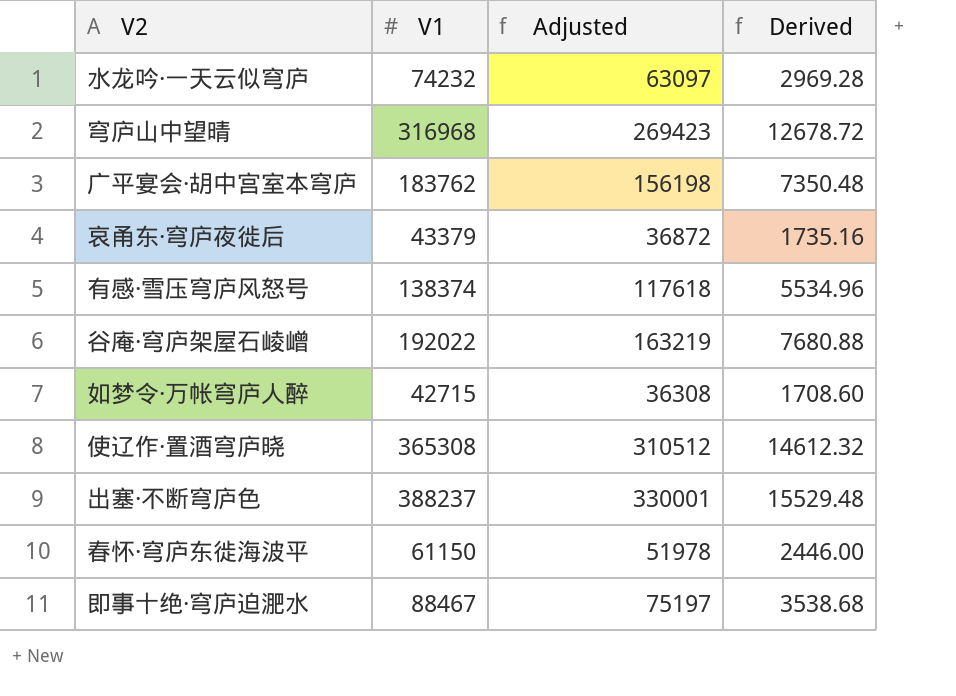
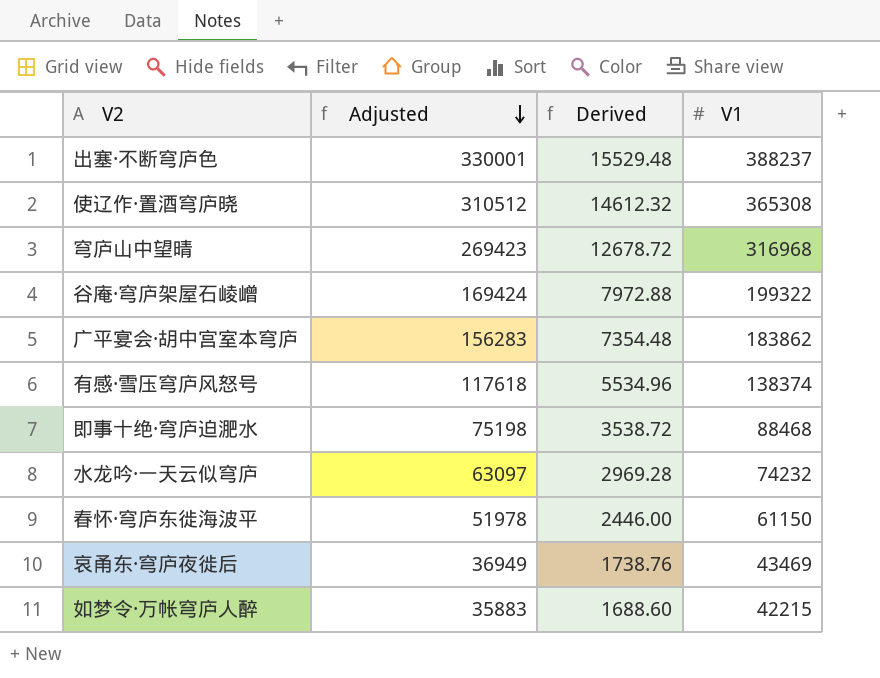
row order: none -> Adjusted descending
column V1 | position: 2 -> 4
谷庵·穹庐架屋石崚嶒 | Adjusted: 163219 -> 169424
谷庵·穹庐架屋石崚嶒 | Derived: 7680.88 -> 7972.88
谷庵·穹庐架屋石崚嶒 | V1: 192022 -> 199322
广平宴会·胡中宫室本穹庐 | Adjusted: 156198 -> 156283
广平宴会·胡中宫室本穹庐 | Derived: 7350.48 -> 7354.48
广平宴会·胡中宫室本穹庐 | V1: 183762 -> 183862
即事十绝·穹庐迫淝水 | Adjusted: 75197 -> 75198
即事十绝·穹庐迫淝水 | Derived: 3538.68 -> 3538.72
即事十绝·穹庐迫淝水 | V1: 88467 -> 88468
哀甬东·穹庐夜徙后 | Adjusted: 36872 -> 36949
哀甬东·穹庐夜徙后 | Derived: 1735.16 -> 1738.76
哀甬东·穹庐夜徙后 | V1: 43379 -> 43469
如梦令·万帐穹庐人醉 | Adjusted: 36308 -> 35883
如梦令·万帐穹庐人醉 | Derived: 1708.60 -> 1688.60
如梦令·万帐穹庐人醉 | V1: 42715 -> 42215

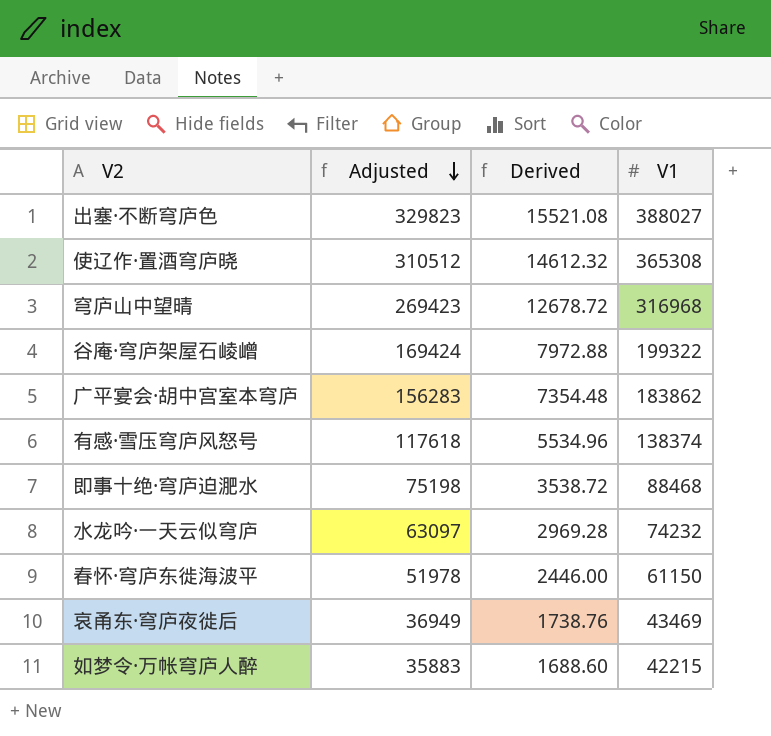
出塞·不断穹庐色 | Adjusted: 330001 -> 329823
出塞·不断穹庐色 | Derived: 15529.48 -> 15521.08
出塞·不断穹庐色 | V1: 388237 -> 388027

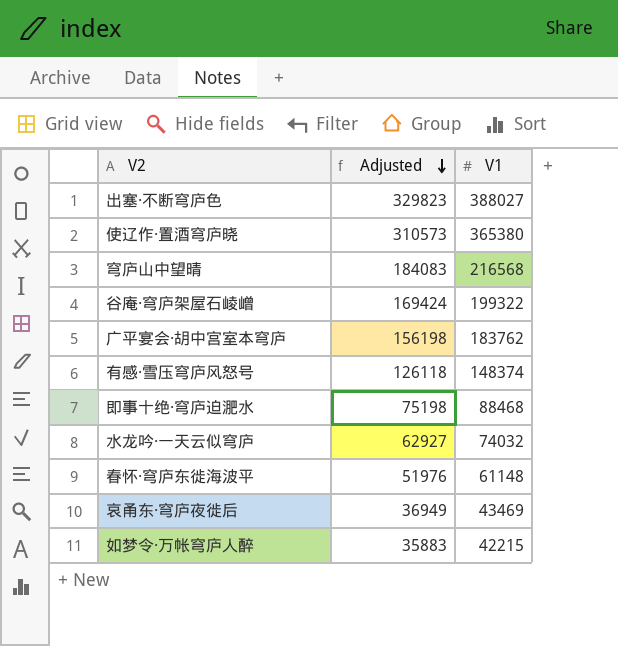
column Derived | formula: [V1] * 0.04 -> none
使辽作·置酒穹庐晓 | Adjusted: 310512 -> 310573
使辽作·置酒穹庐晓 | V1: 365308 -> 365380
穹庐山中望晴 | Adjusted: 269423 -> 184083
穹庐山中望晴 | V1: 316968 -> 216568
广平宴会·胡中宫室本穹庐 | Adjusted: 156283 -> 156198
广平宴会·胡中宫室本穹庐 | V1: 183862 -> 183762
有感·雪压穹庐风怒号 | Adjusted: 117618 -> 126118
有感·雪压穹庐风怒号 | V1: 138374 -> 148374
水龙吟·一天云似穹庐 | Adjusted: 63097 -> 62927
水龙吟·一天云似穹庐 | V1: 74232 -> 74032
春怀·穹庐东徙海波平 | Adjusted: 51978 -> 51976
春怀·穹庐东徙海波平 | V1: 61150 -> 61148

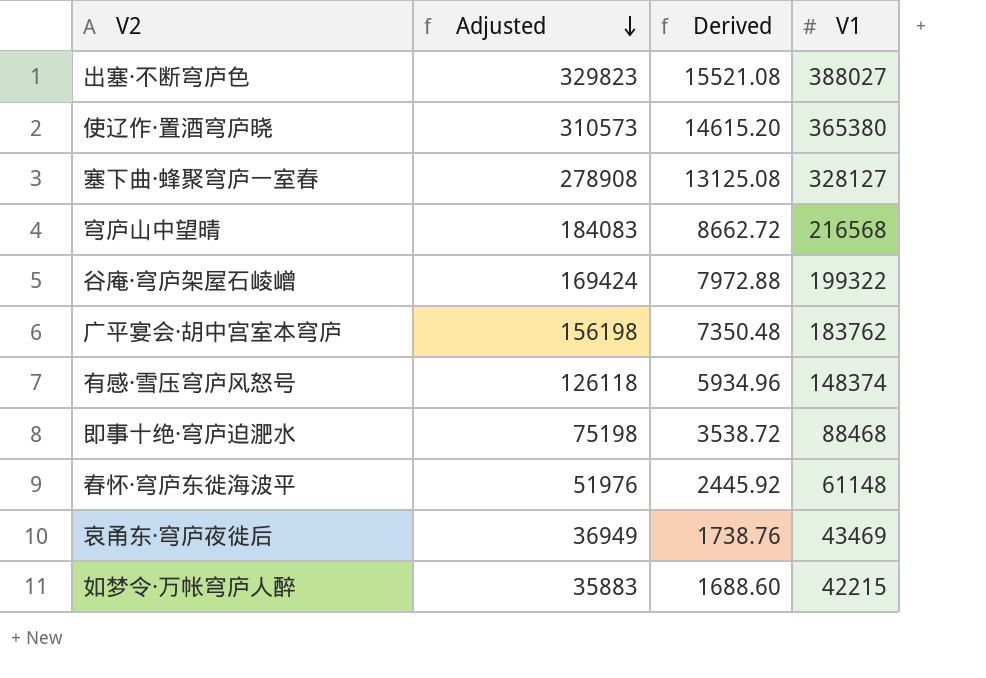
column Derived | formula: none -> [V1] * 0.04
row 水龙吟·一天云似穹庐: 62927 | 74032 -> none
row 塞下曲·蜂聚穹庐一室春: none -> 278908 | 13125.08 | 328127

